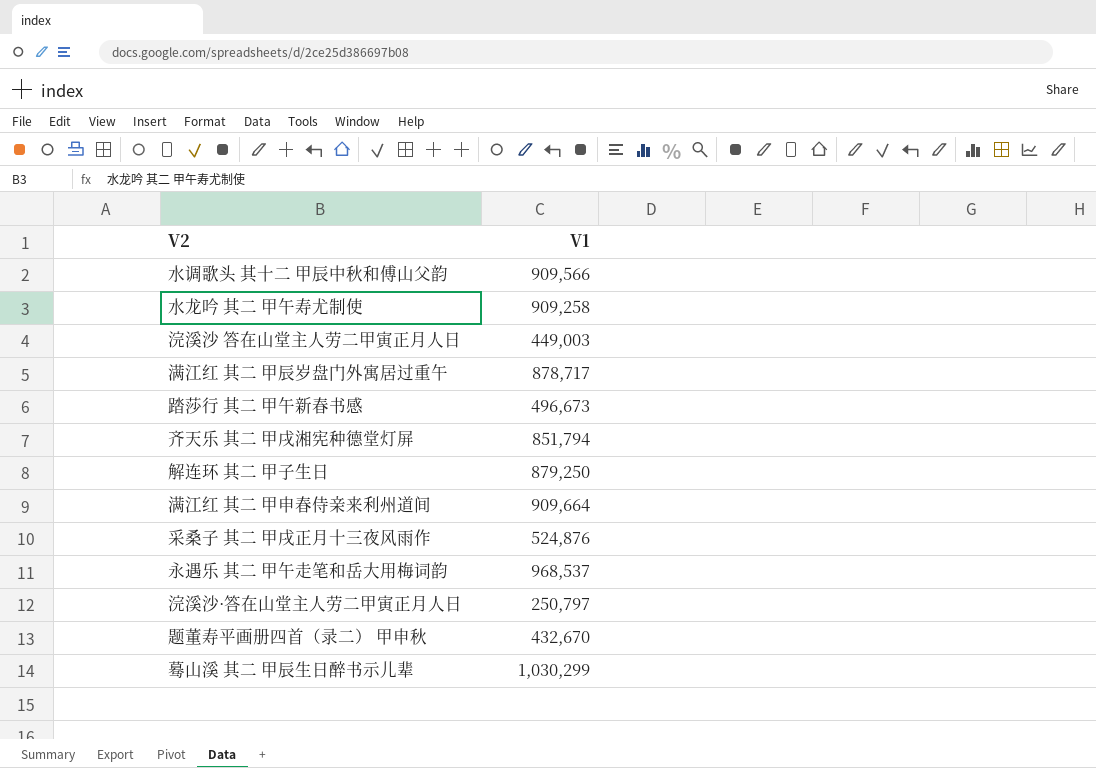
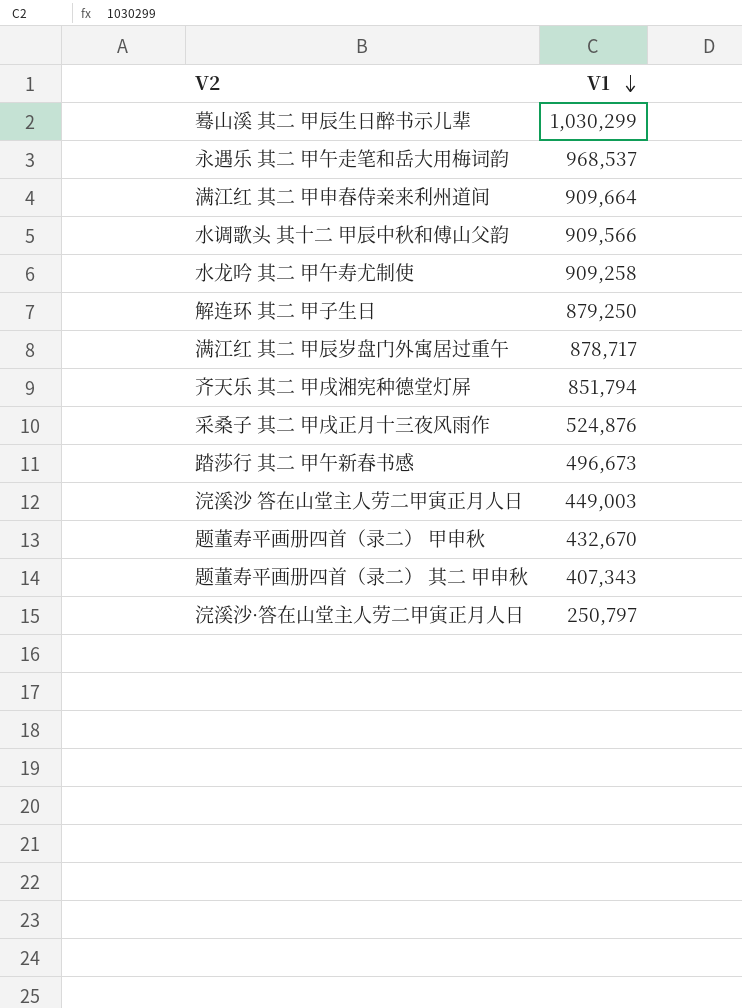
row order: none -> V1 descending
row 题董寿平画册四首（录二） 其二 甲申秋: none -> 407,343

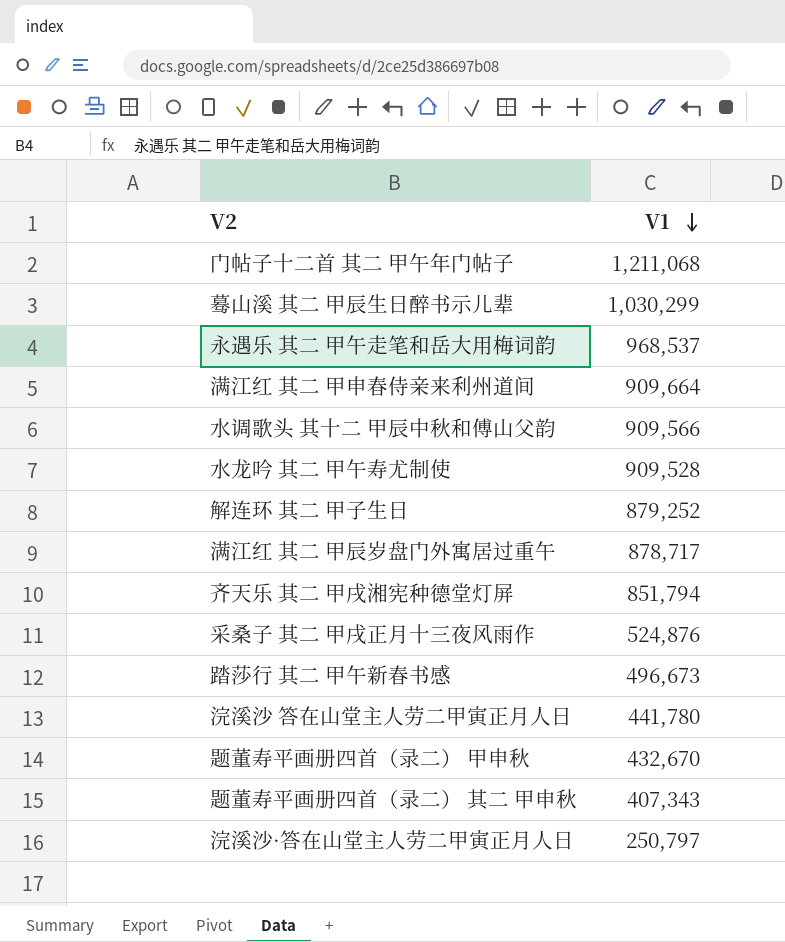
row 门帖子十二首 其二 甲午年门帖子: none -> 1,211,068
水龙吟 其二 甲午寿尤制使 | V1: 909,258 -> 909,528
解连环 其二 甲子生日 | V1: 879,250 -> 879,252
浣溪沙 答在山堂主人劳二甲寅正月人日 | V1: 449,003 -> 441,780

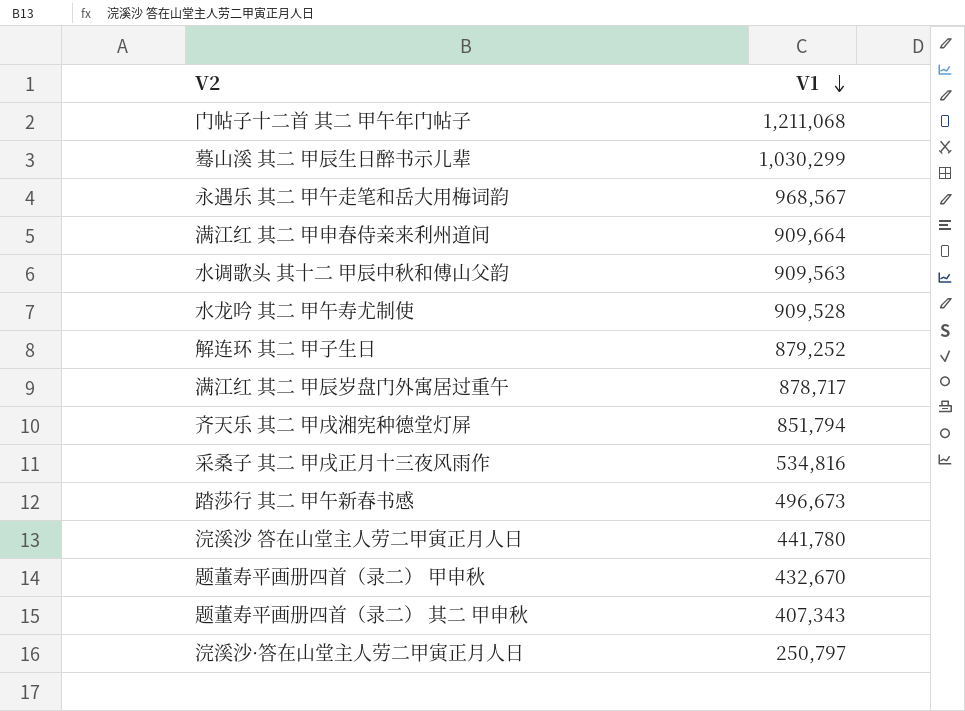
永遇乐 其二 甲午走笔和岳大用梅词韵 | V1: 968,537 -> 968,567
水调歌头 其十二 甲辰中秋和傅山父韵 | V1: 909,566 -> 909,563
采桑子 其二 甲戌正月十三夜风雨作 | V1: 524,876 -> 534,816

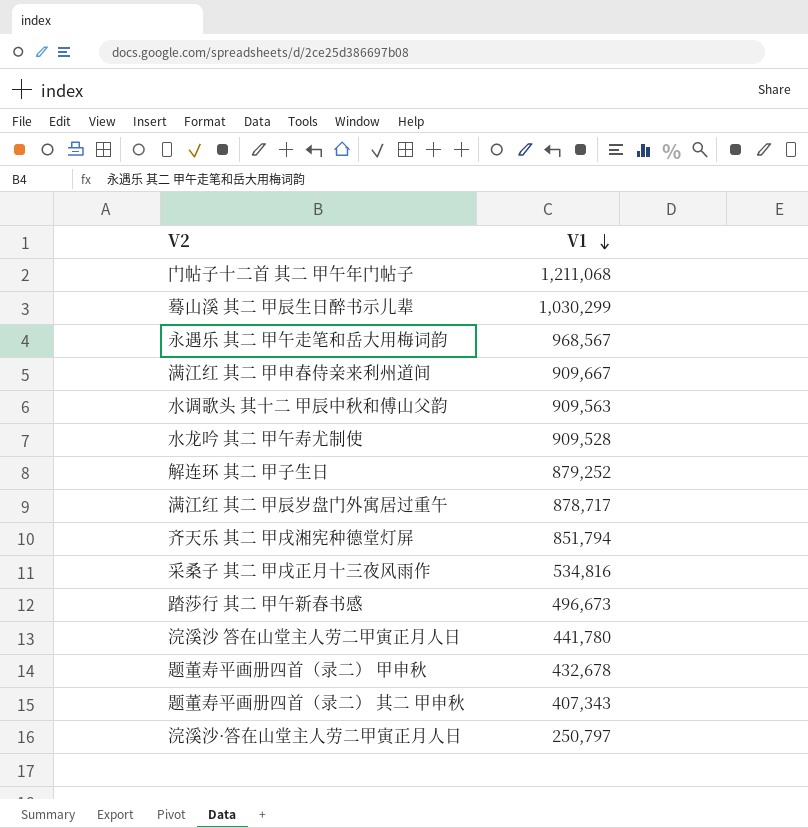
满江红 其二 甲申春侍亲来利州道间 | V1: 909,664 -> 909,667
题董寿平画册四首（录二） 甲申秋 | V1: 432,670 -> 432,678

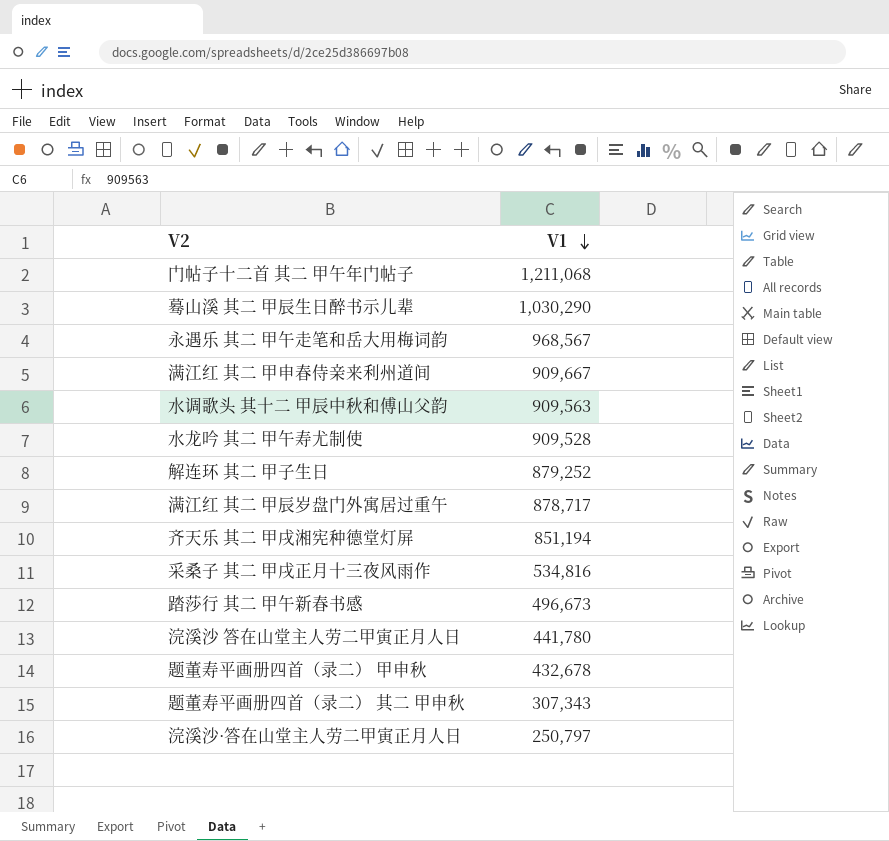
蓦山溪 其二 甲辰生日醉书示儿辈 | V1: 1,030,299 -> 1,030,290
齐天乐 其二 甲戌湘宪种德堂灯屏 | V1: 851,794 -> 851,194
题董寿平画册四首（录二） 其二 甲申秋 | V1: 407,343 -> 307,343

